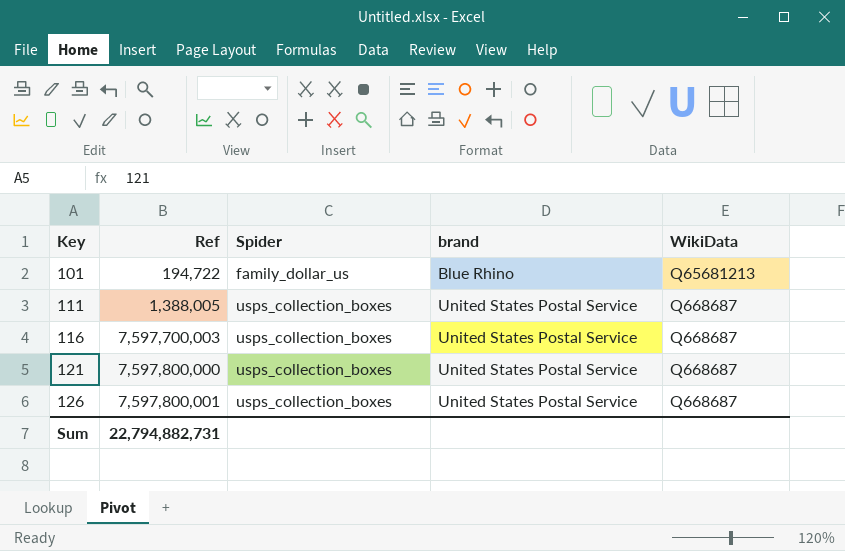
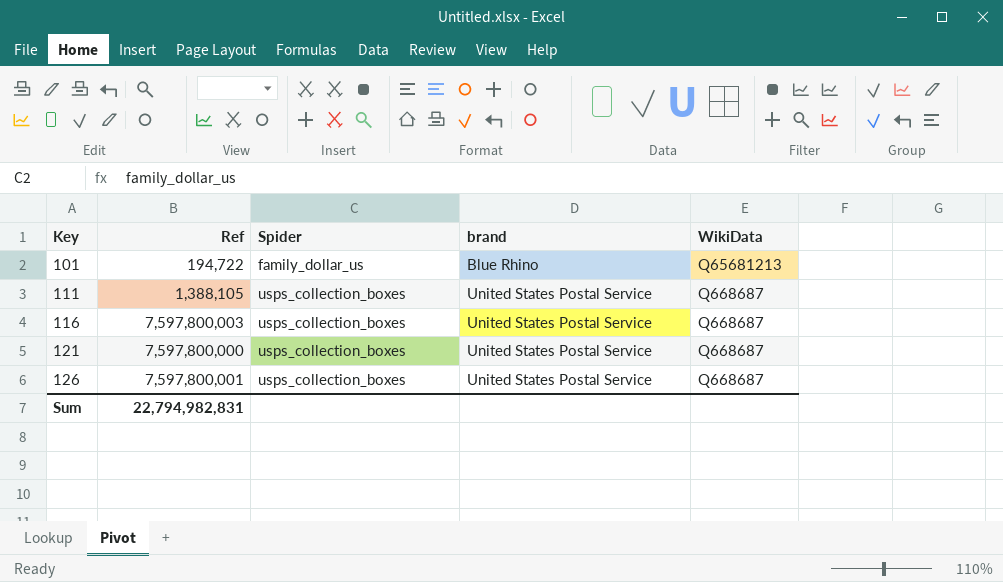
111 | Ref: 1,388,005 -> 1,388,105
116 | Ref: 7,597,700,003 -> 7,597,800,003
Sum | Ref: 22,794,882,731 -> 22,794,982,831

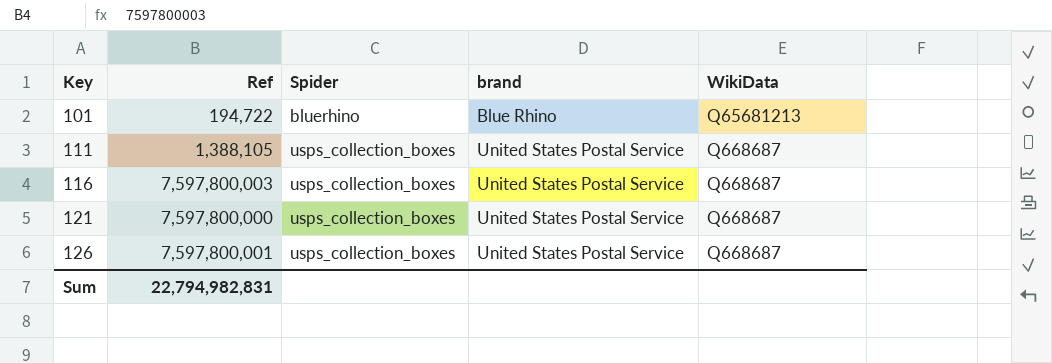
101 | Spider: family_dollar_us -> bluerhino

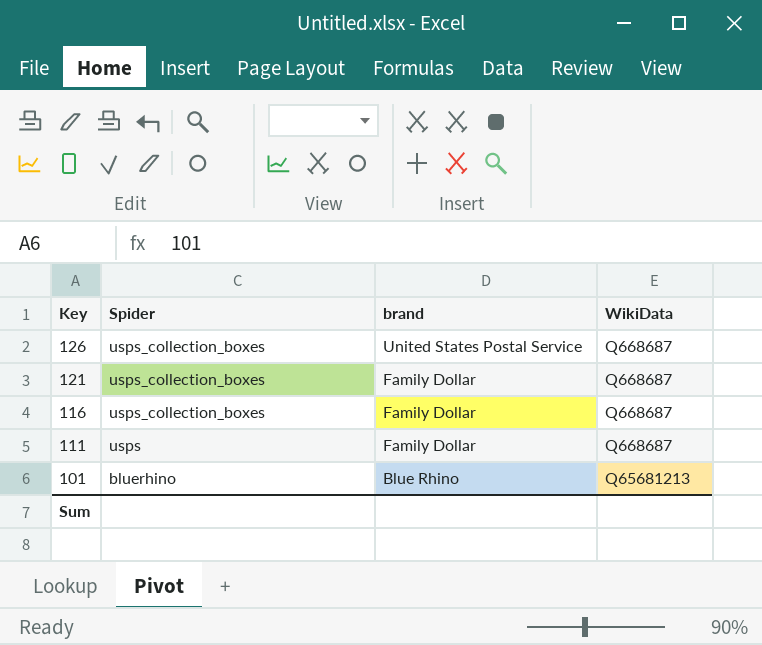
row order: Key ascending -> Key descending
column Ref | position: 2 -> none
121 | brand: United States Postal Service -> Family Dollar
116 | brand: United States Postal Service -> Family Dollar
111 | Spider: usps_collection_boxes -> usps
111 | brand: United States Postal Service -> Family Dollar

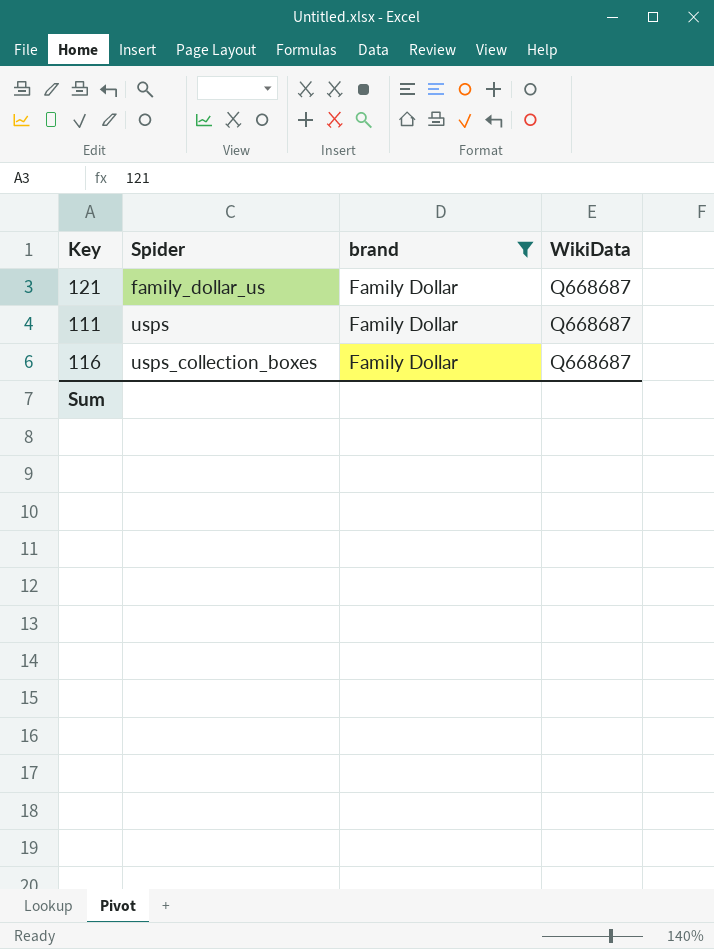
filter: none -> brand = Family Dollar
row order: Key descending -> Spider ascending
121 | Spider: usps_collection_boxes -> family_dollar_us

